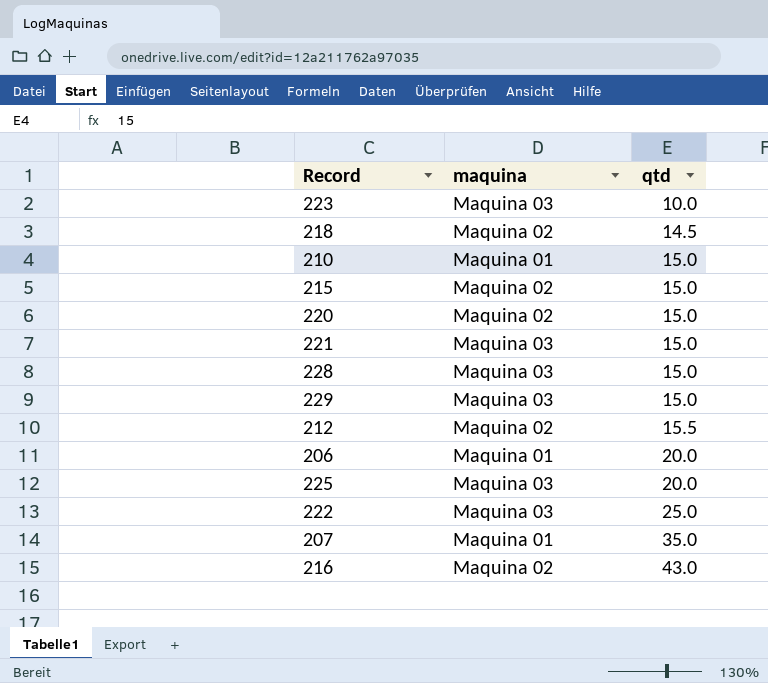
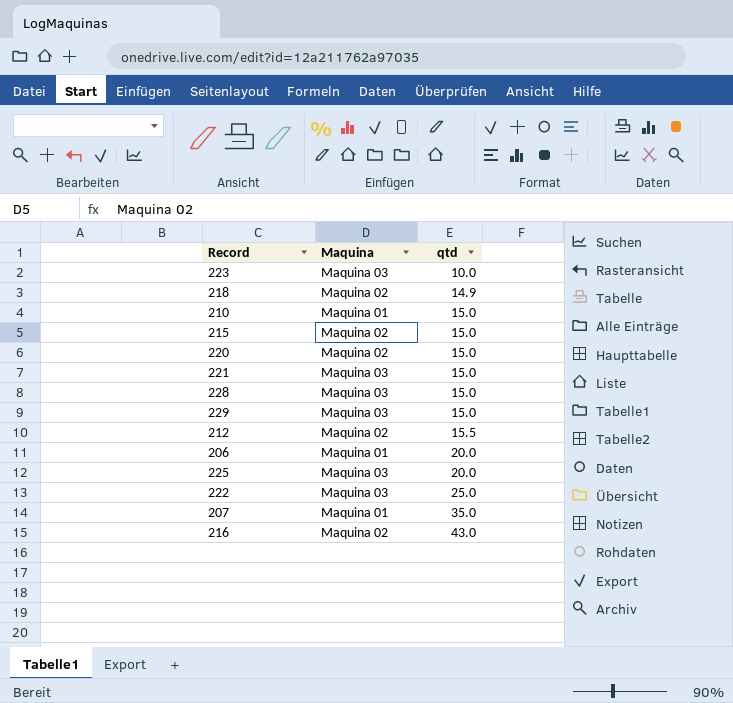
column name: maquina -> Maquina
218 | qtd: 14.5 -> 14.9

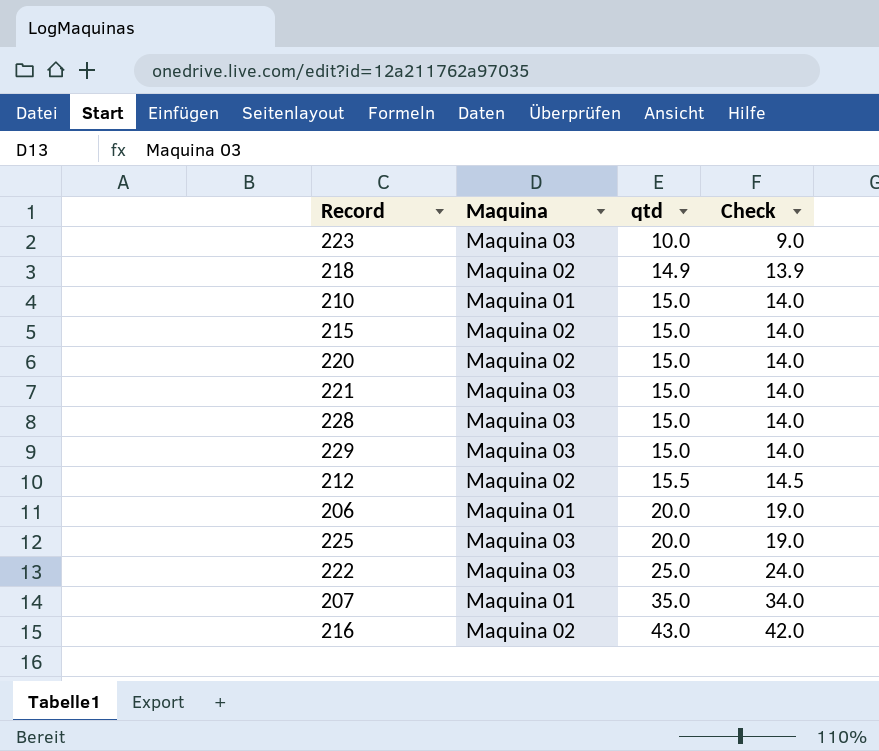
column Check | formula: none -> [qtd] - 1

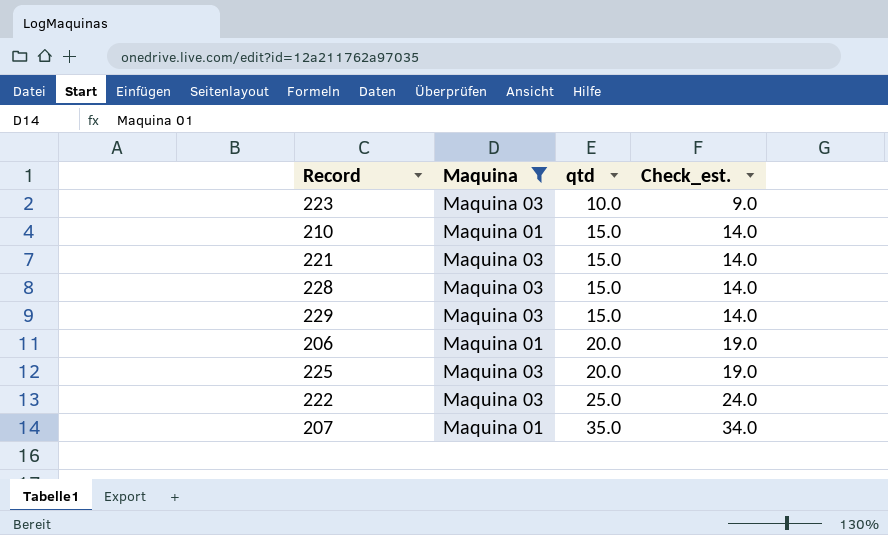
filter: none -> Maquina != Maquina 02
column name: Check -> Check_est.

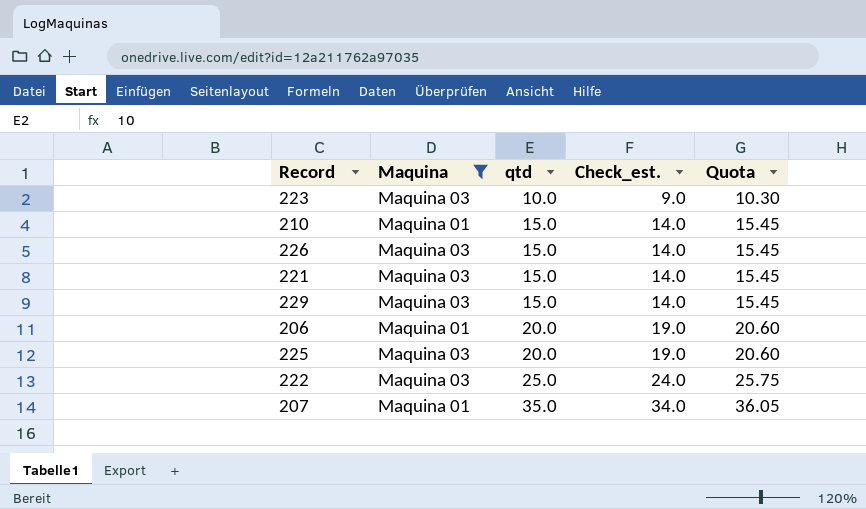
column Quota | formula: none -> [qtd] * 1.03
row 228: Maquina 03 | 15.0 | 14.0 -> none
row 226: none -> Maquina 03 | 15.0 | 14.0 | 15.45

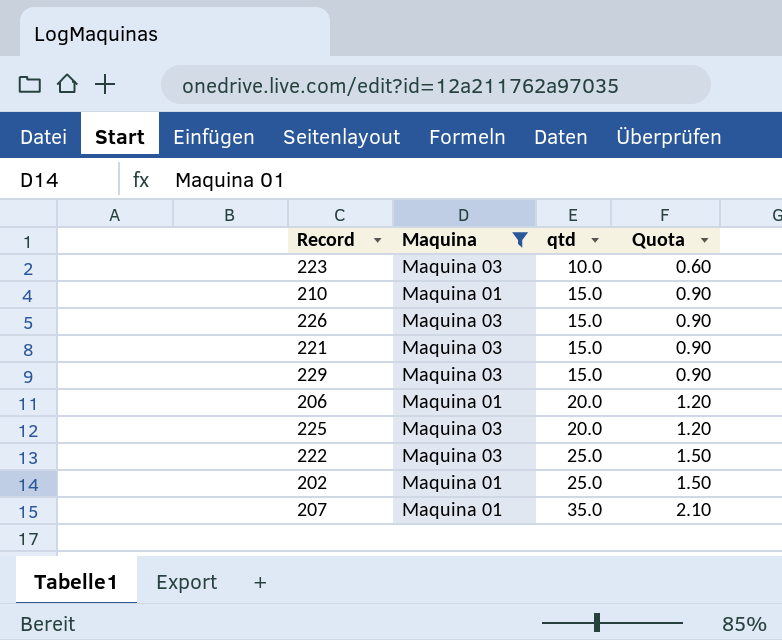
column Check_est. | formula: [qtd] - 1 -> none
column Quota | formula: [qtd] * 1.03 -> [qtd] * 0.06
row 202: none -> Maquina 01 | 25.0 | 1.50

